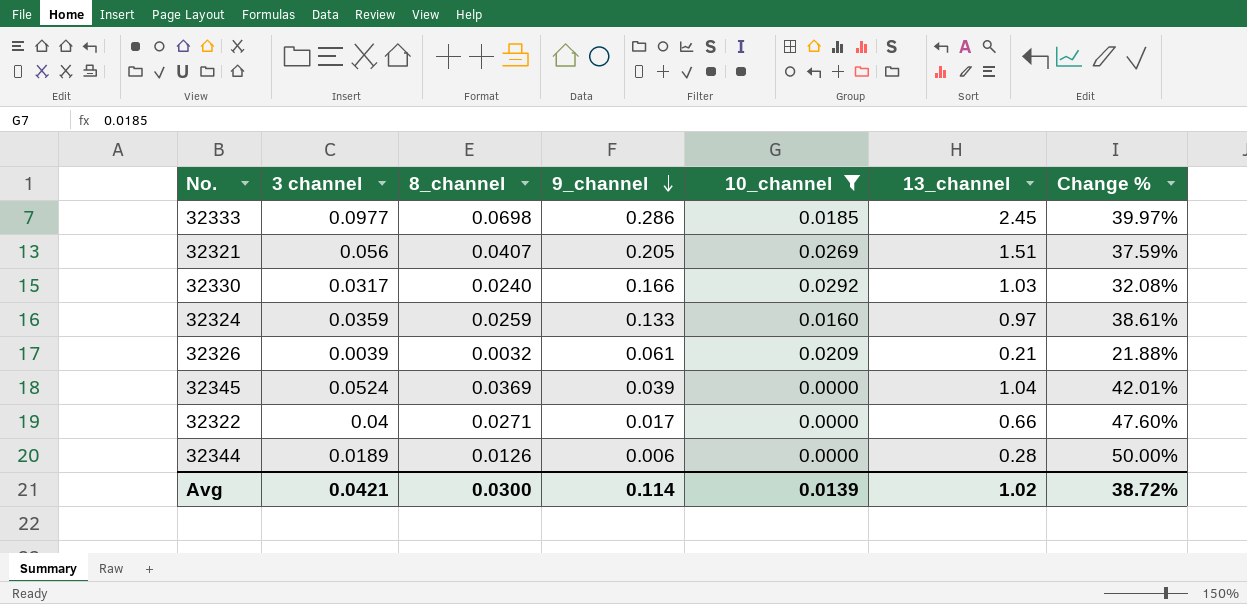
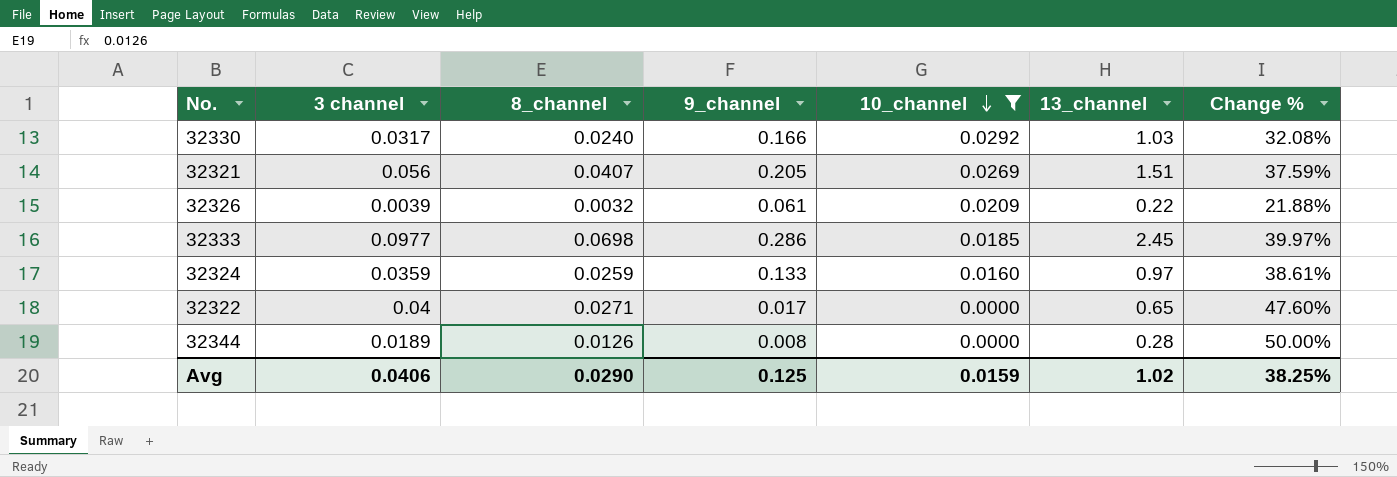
row order: 9_channel descending -> 10_channel descending
row 32345: 0.0524 | 0.0369 | 0.039 | 0.0000 | 1.04 | 42.01% -> none
32326 | 13_channel: 0.21 -> 0.22
32322 | 13_channel: 0.66 -> 0.65
32344 | 9_channel: 0.006 -> 0.008
Avg | 3 channel: 0.0421 -> 0.0406
Avg | 8_channel: 0.0300 -> 0.0290
Avg | 9_channel: 0.114 -> 0.125
Avg | 10_channel: 0.0139 -> 0.0159
Avg | Change %: 38.72% -> 38.25%

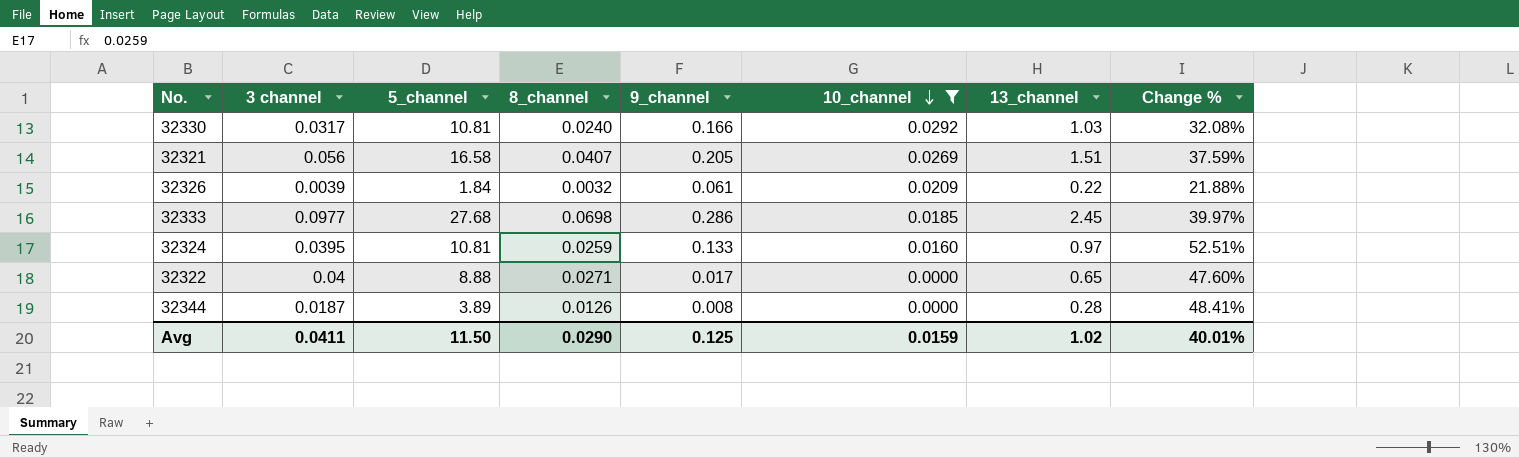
column 5_channel | position: none -> 3
32324 | 3 channel: 0.0359 -> 0.0395
32324 | Change %: 38.61% -> 52.51%
32344 | 3 channel: 0.0189 -> 0.0187
32344 | Change %: 50.00% -> 48.41%
Avg | 3 channel: 0.0406 -> 0.0411
Avg | Change %: 38.25% -> 40.01%

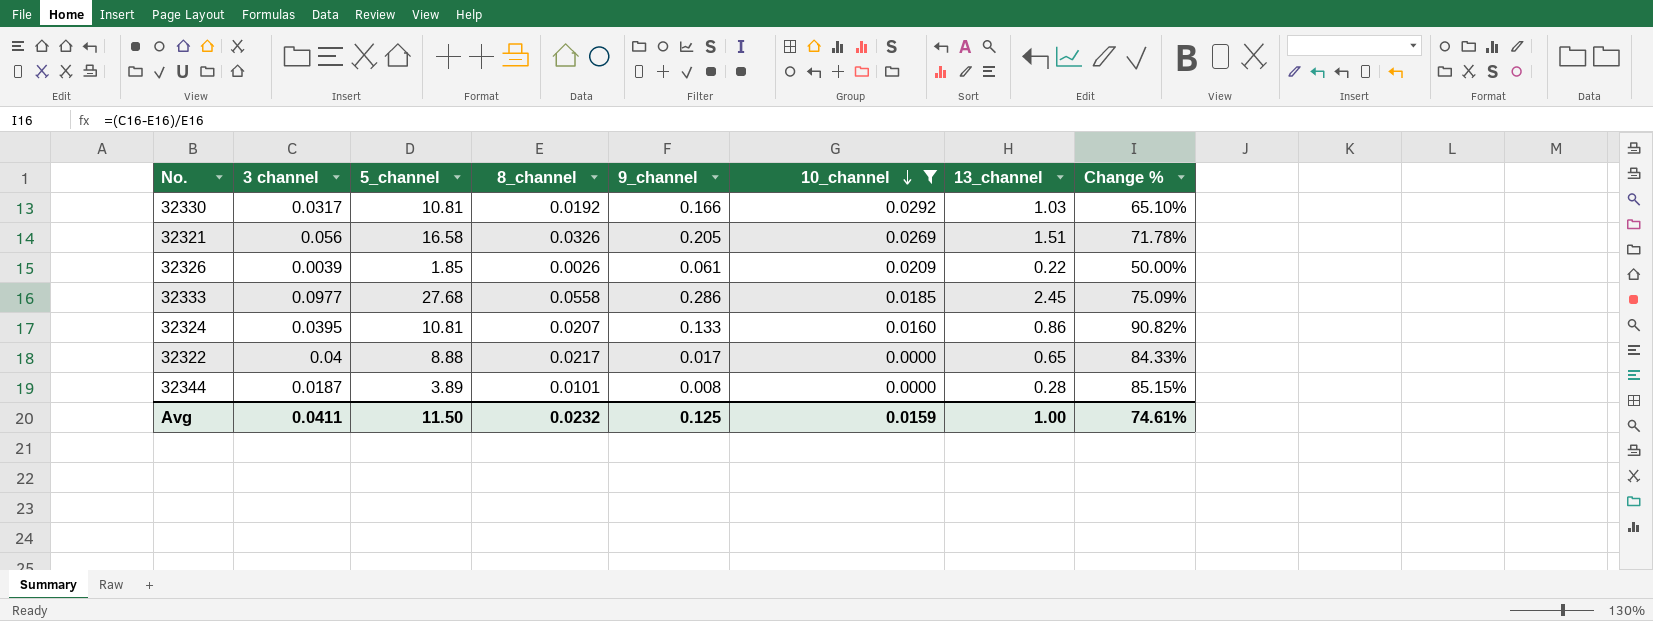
32330 | 8_channel: 0.0240 -> 0.0192
32330 | Change %: 32.08% -> 65.10%
32321 | 8_channel: 0.0407 -> 0.0326
32321 | Change %: 37.59% -> 71.78%
32326 | 5_channel: 1.84 -> 1.85
32326 | 8_channel: 0.0032 -> 0.0026
32326 | Change %: 21.88% -> 50.00%
32333 | 8_channel: 0.0698 -> 0.0558
32333 | Change %: 39.97% -> 75.09%
32324 | 8_channel: 0.0259 -> 0.0207
32324 | 13_channel: 0.97 -> 0.86
32324 | Change %: 52.51% -> 90.82%
32322 | 8_channel: 0.0271 -> 0.0217
32322 | Change %: 47.60% -> 84.33%
32344 | 8_channel: 0.0126 -> 0.0101
32344 | Change %: 48.41% -> 85.15%
Avg | 8_channel: 0.0290 -> 0.0232
Avg | 13_channel: 1.02 -> 1.00
Avg | Change %: 40.01% -> 74.61%

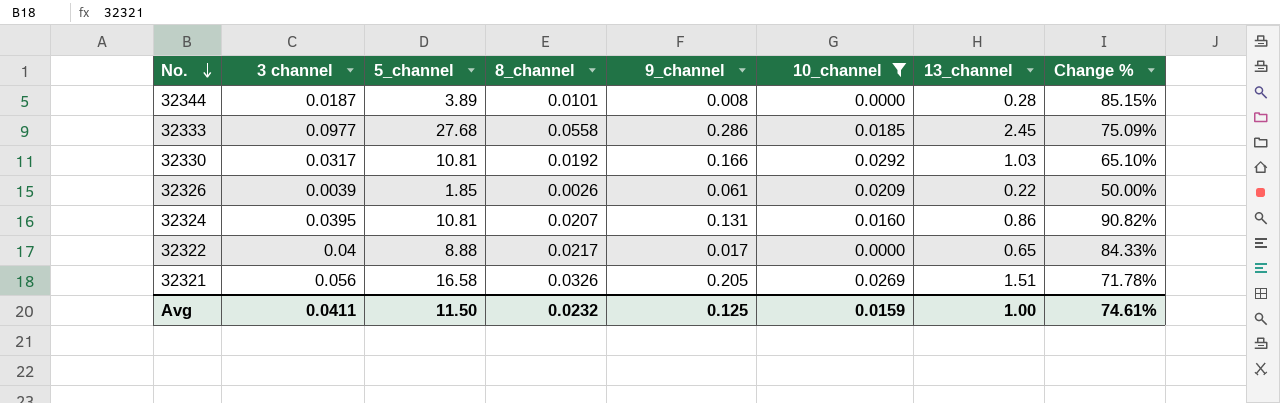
row order: 10_channel descending -> No. descending
32324 | 9_channel: 0.133 -> 0.131

